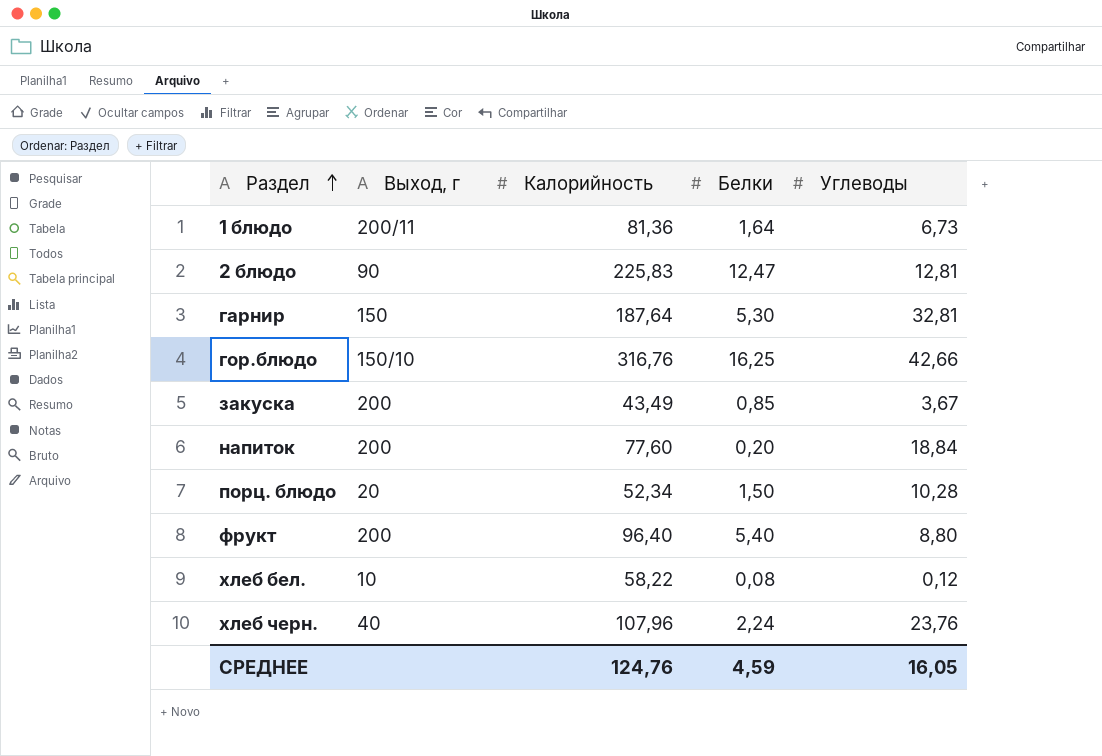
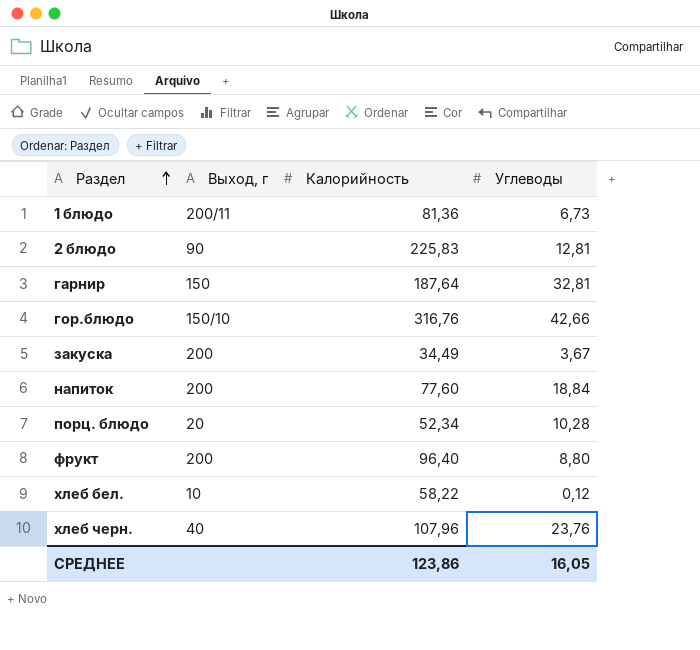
column Белки | position: 4 -> none
закуска | Калорийность: 43,49 -> 34,49
СРЕДНЕЕ | Калорийность: 124,76 -> 123,86

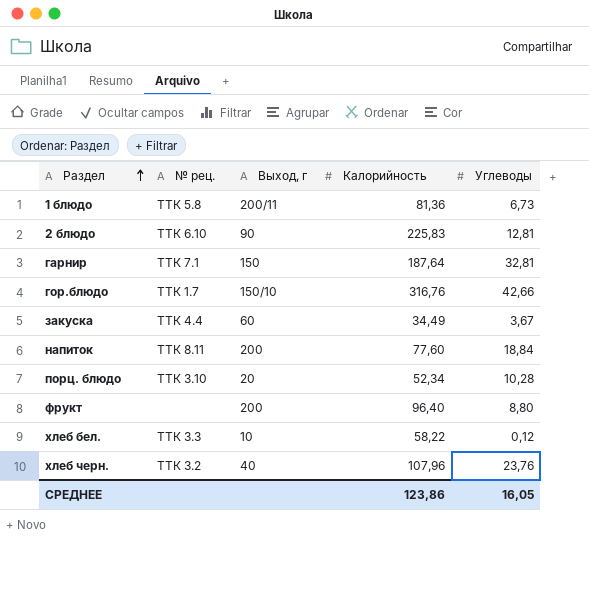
column № рец. | position: none -> 2
закуска | Выход, г: 200 -> 60

